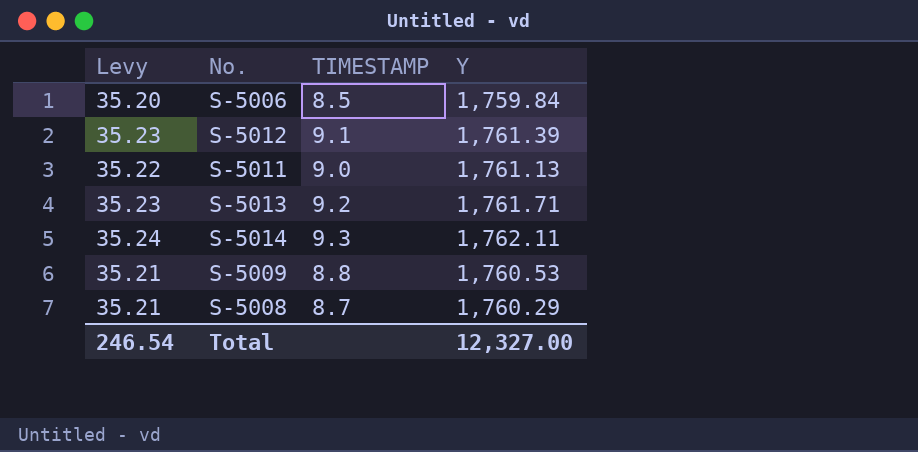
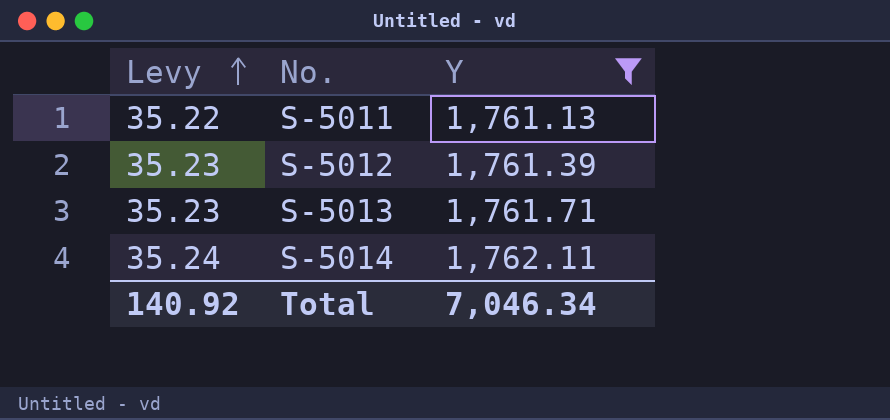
filter: none -> Y >= 1,761.13
row order: none -> Levy ascending
column TIMESTAMP | position: 3 -> none
Total | Levy: 246.54 -> 140.92
Total | Y: 12,327.00 -> 7,046.34

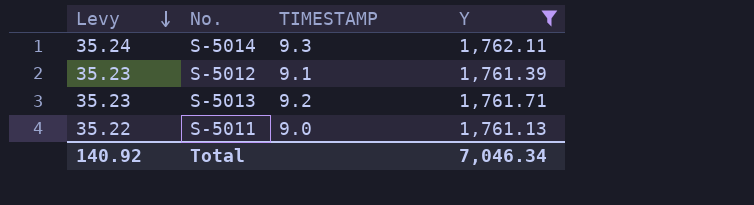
row order: Levy ascending -> Levy descending
column TIMESTAMP | position: none -> 3

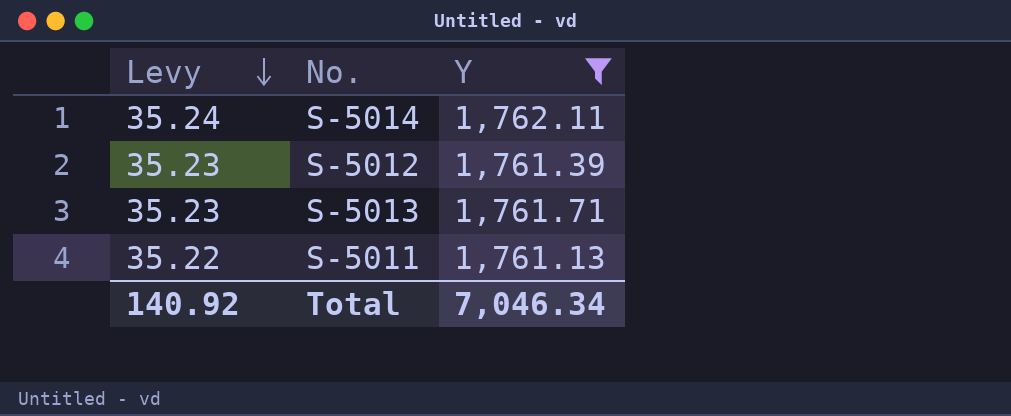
column TIMESTAMP | position: 3 -> none

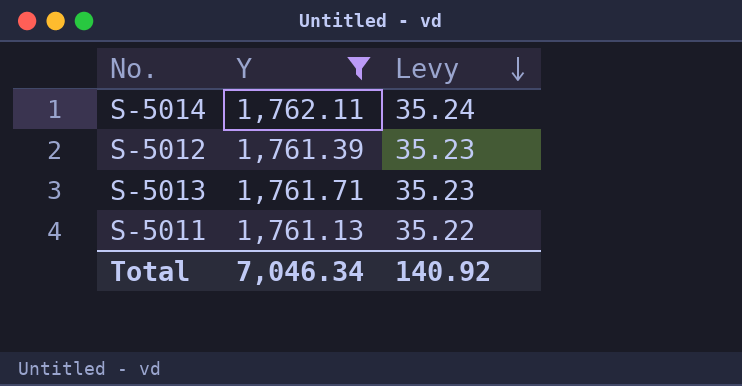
column Levy | position: 1 -> 3

